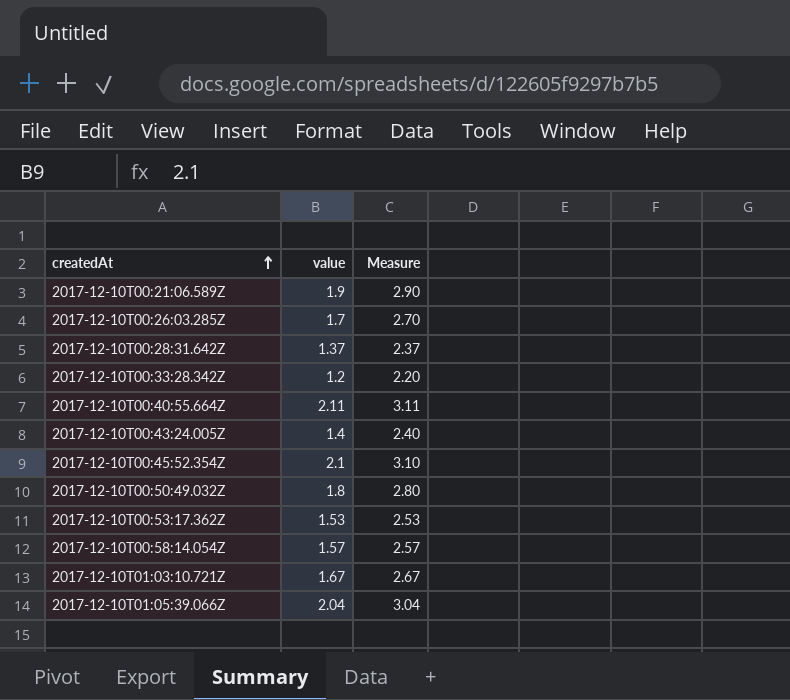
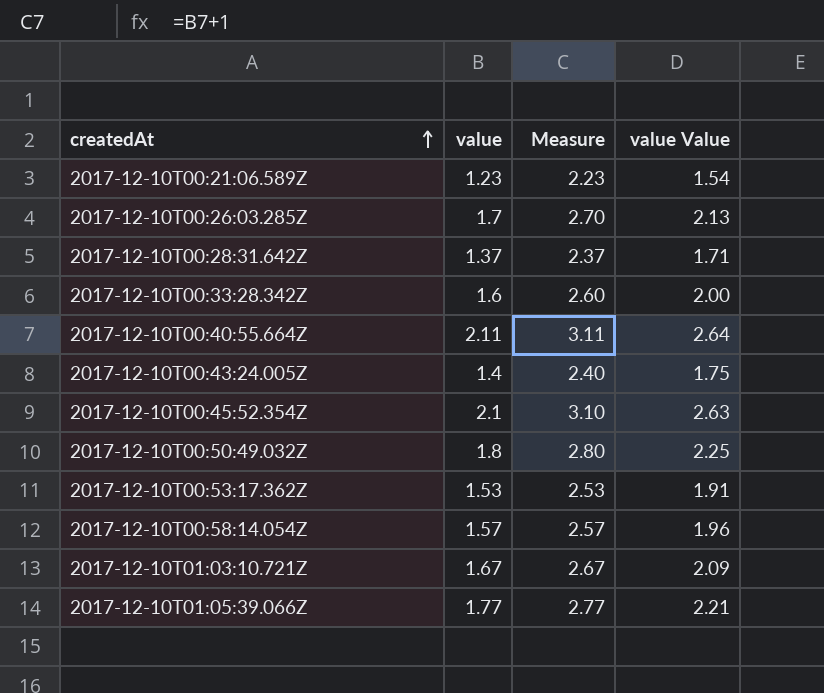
column value Value | formula: none -> [value] * 1.25
2017-12-10T00:21:06.589Z | value: 1.9 -> 1.23
2017-12-10T00:21:06.589Z | Measure: 2.90 -> 2.23
2017-12-10T00:33:28.342Z | value: 1.2 -> 1.6
2017-12-10T00:33:28.342Z | Measure: 2.20 -> 2.60
2017-12-10T01:05:39.066Z | value: 2.04 -> 1.77
2017-12-10T01:05:39.066Z | Measure: 3.04 -> 2.77

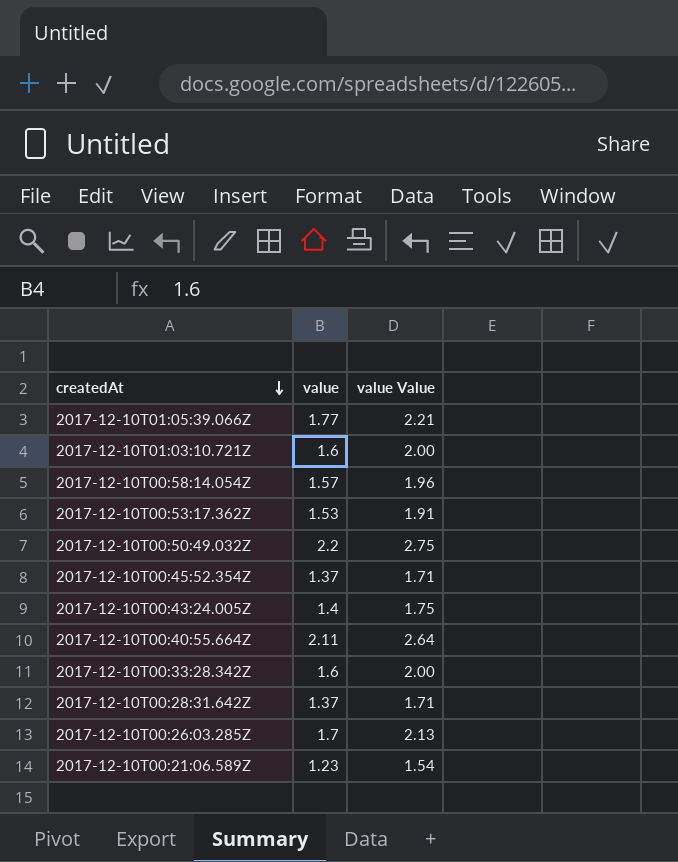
row order: createdAt ascending -> createdAt descending
column Measure | formula: [value] + 1 -> none
2017-12-10T01:03:10.721Z | value: 1.67 -> 1.6
2017-12-10T01:03:10.721Z | value Value: 2.09 -> 2.00
2017-12-10T00:50:49.032Z | value: 1.8 -> 2.2
2017-12-10T00:50:49.032Z | value Value: 2.25 -> 2.75
2017-12-10T00:45:52.354Z | value: 2.1 -> 1.37
2017-12-10T00:45:52.354Z | value Value: 2.63 -> 1.71

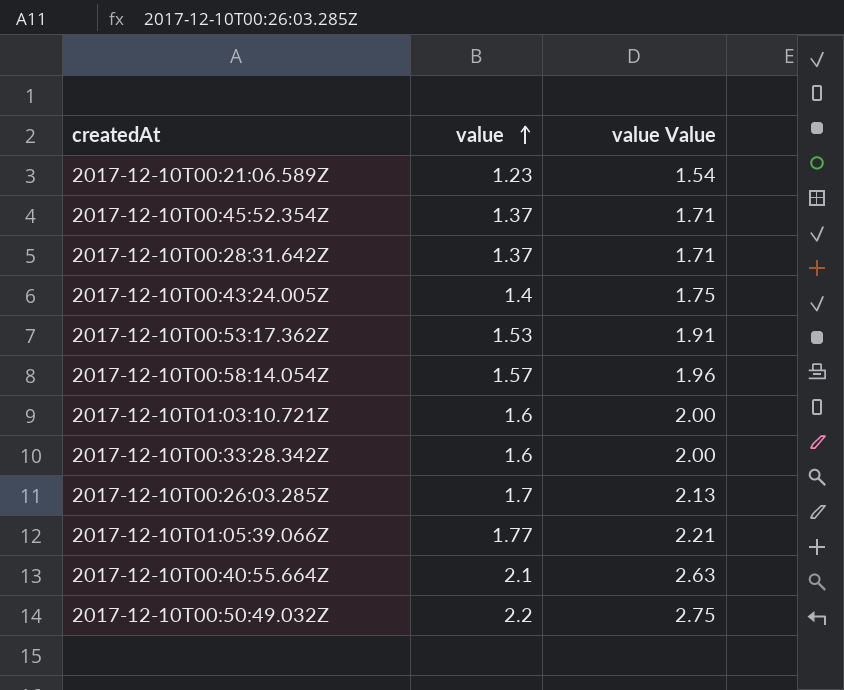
row order: createdAt descending -> value ascending
2017-12-10T00:40:55.664Z | value: 2.11 -> 2.1
2017-12-10T00:40:55.664Z | value Value: 2.64 -> 2.63

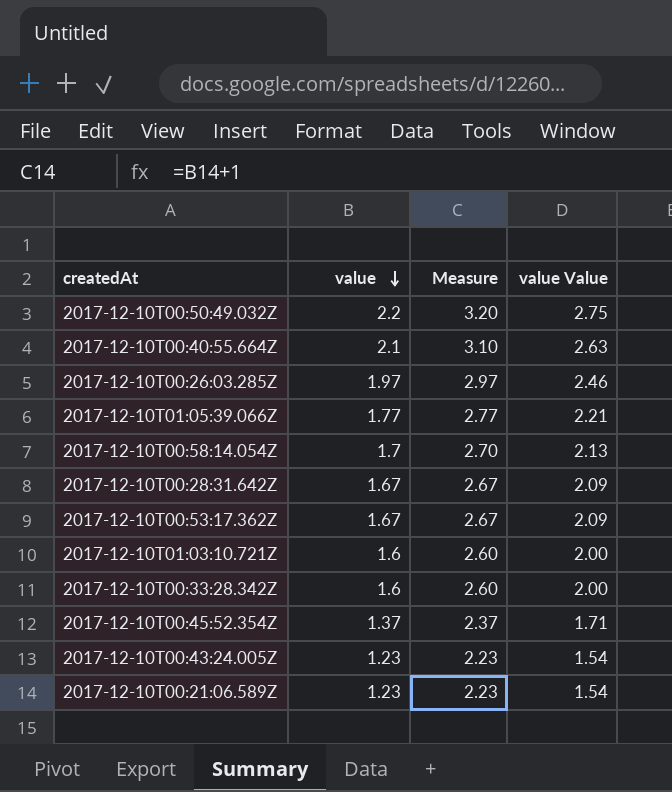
row order: value ascending -> value descending
column Measure | formula: none -> [value] + 1
2017-12-10T00:26:03.285Z | value: 1.7 -> 1.97
2017-12-10T00:26:03.285Z | value Value: 2.13 -> 2.46
2017-12-10T00:58:14.054Z | value: 1.57 -> 1.7
2017-12-10T00:58:14.054Z | value Value: 1.96 -> 2.13
2017-12-10T00:28:31.642Z | value: 1.37 -> 1.67
2017-12-10T00:28:31.642Z | value Value: 1.71 -> 2.09
2017-12-10T00:53:17.362Z | value: 1.53 -> 1.67
2017-12-10T00:53:17.362Z | value Value: 1.91 -> 2.09
2017-12-10T00:43:24.005Z | value: 1.4 -> 1.23
2017-12-10T00:43:24.005Z | value Value: 1.75 -> 1.54

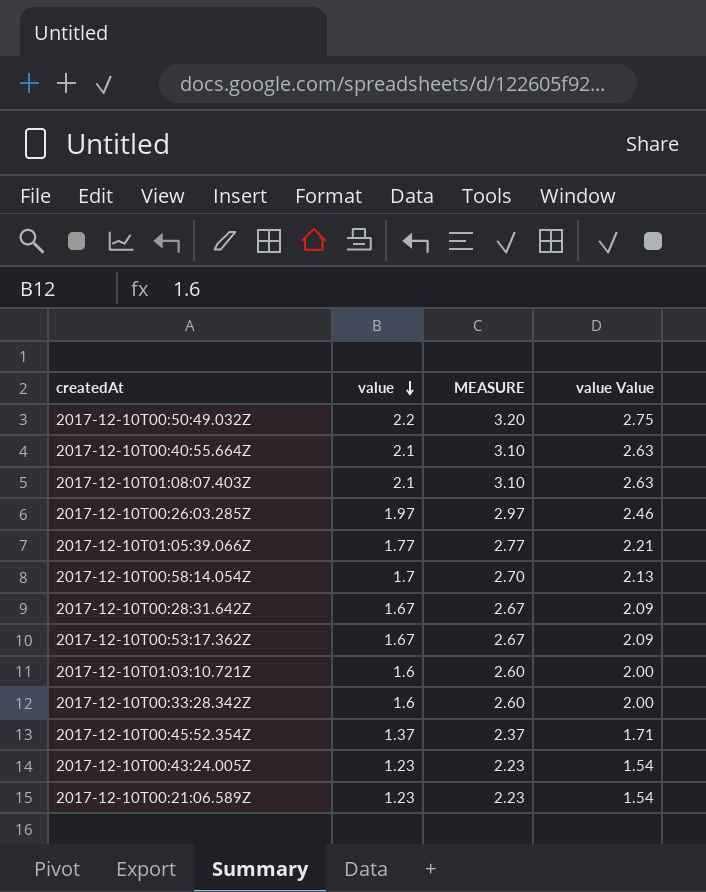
column name: Measure -> MEASURE
row 2017-12-10T01:08:07.403Z: none -> 2.1 | 3.10 | 2.63

